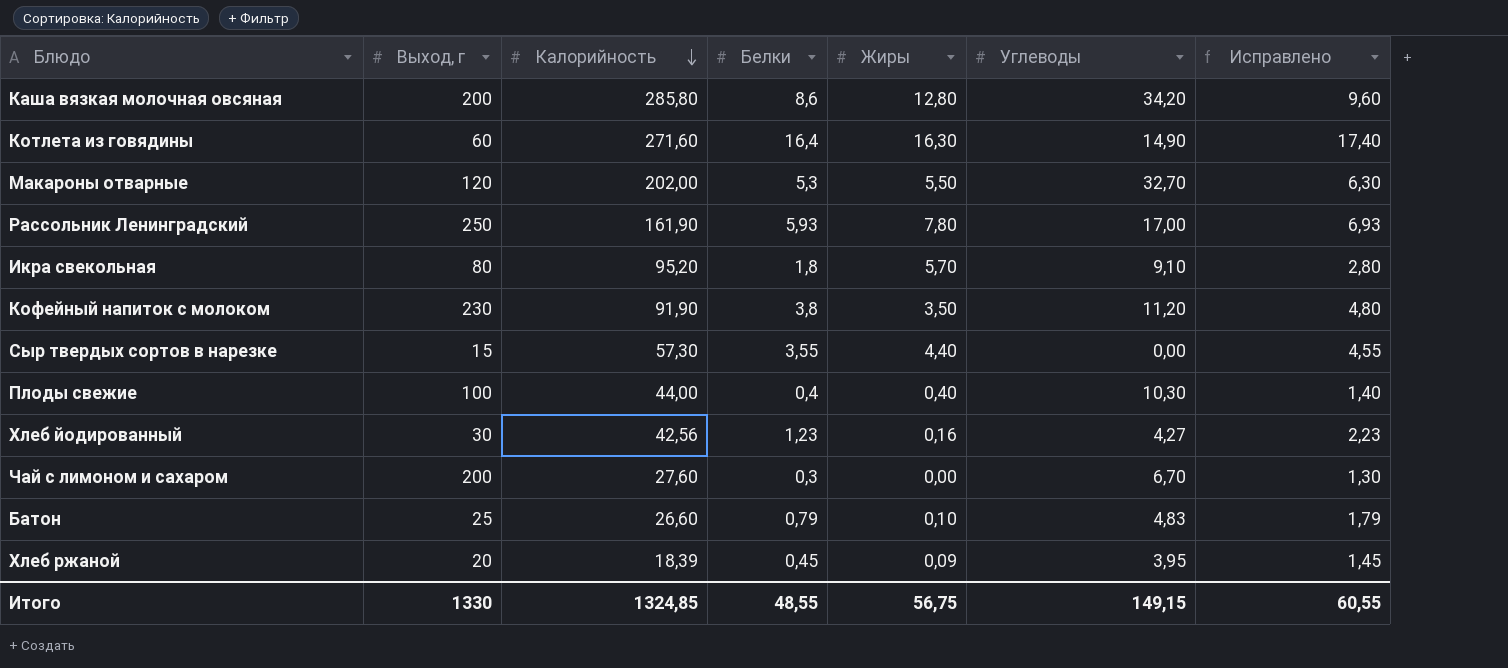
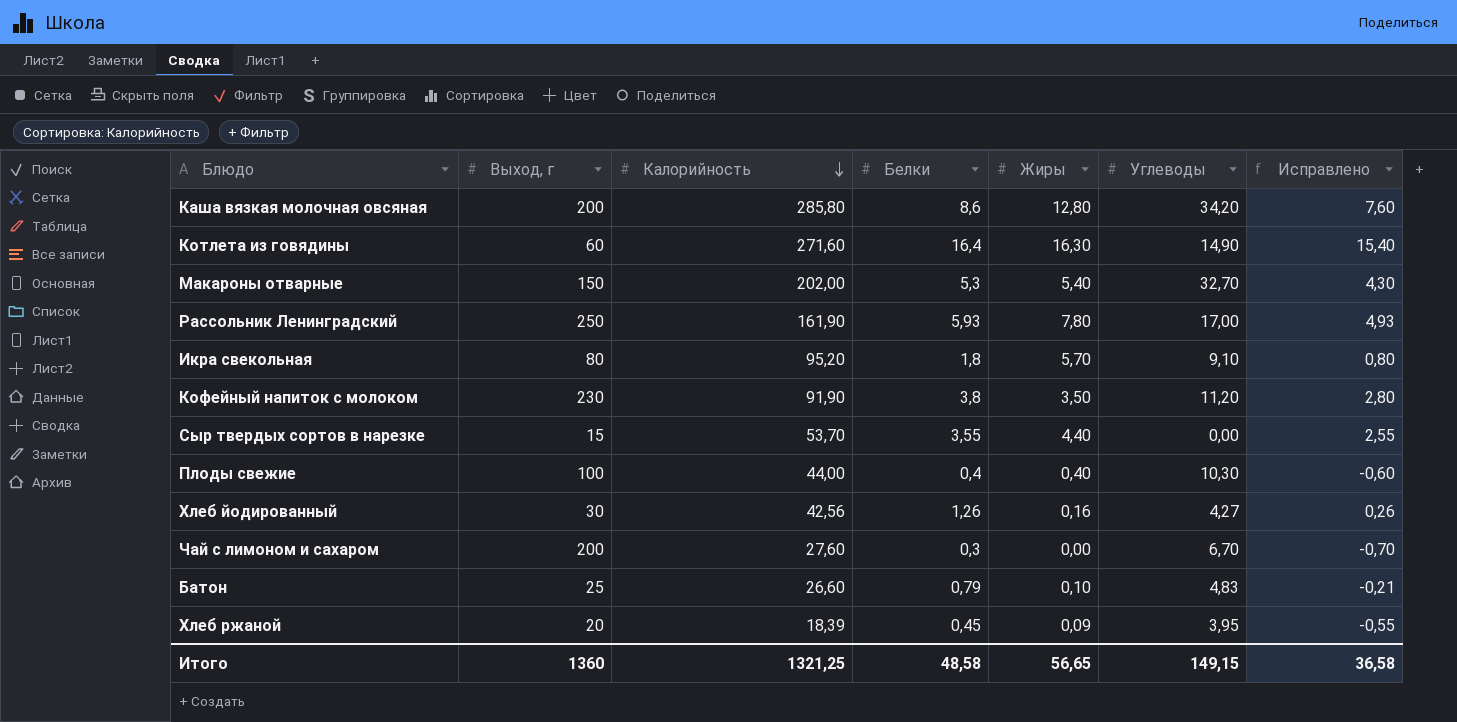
column Исправлено | formula: [Белки] + 1 -> [Белки] - 1
Макароны отварные | Выход, г: 120 -> 150
Макароны отварные | Жиры: 5,50 -> 5,40
Сыр твердых сортов в нарезке | Калорийность: 57,30 -> 53,70
Хлеб йодированный | Белки: 1,23 -> 1,26
Итого | Выход, г: 1330 -> 1360
Итого | Калорийность: 1324,85 -> 1321,25
Итого | Белки: 48,55 -> 48,58
Итого | Жиры: 56,75 -> 56,65
Итого | Исправлено: 60,55 -> 36,58

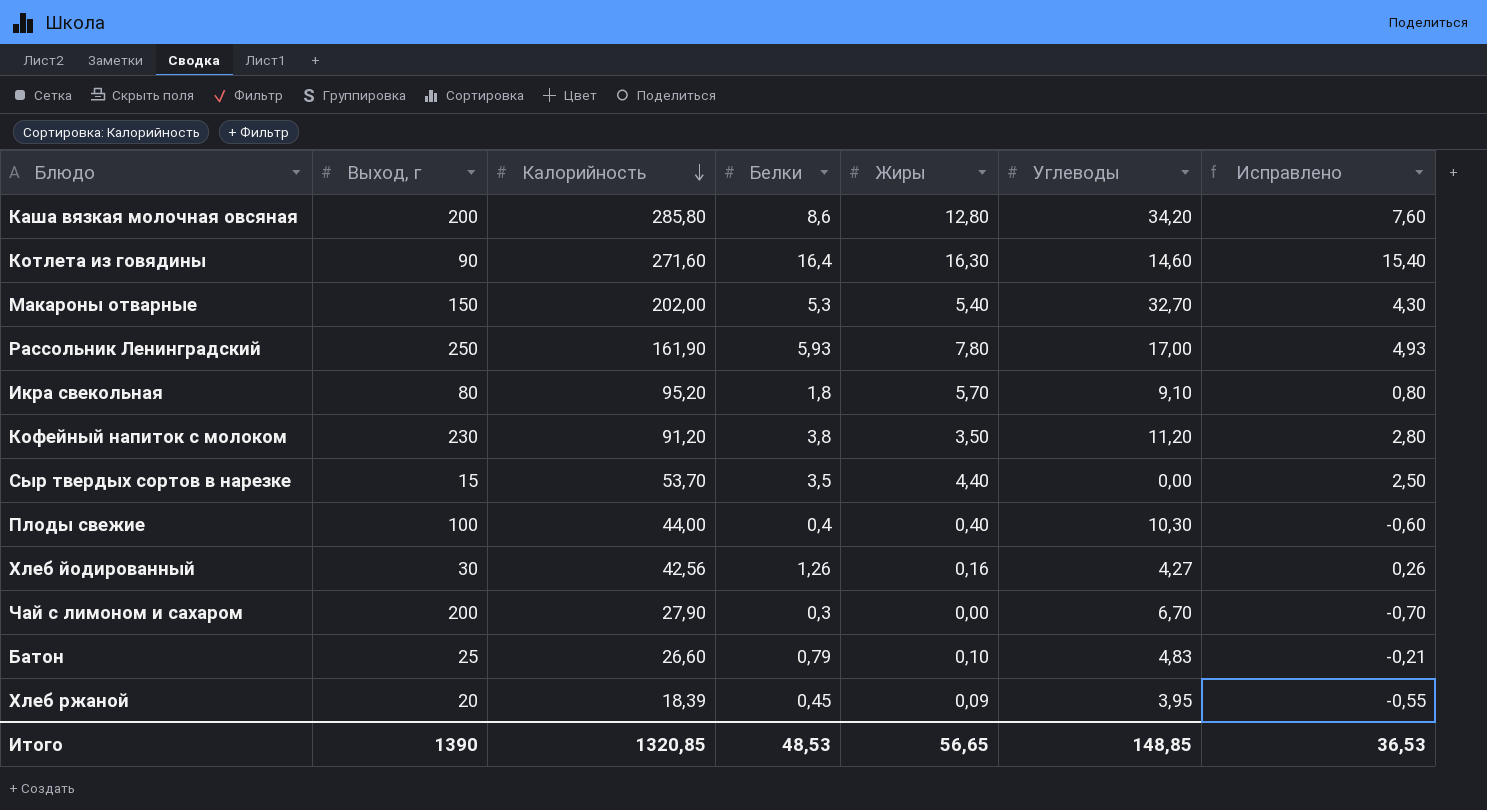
Котлета из говядины | Выход, г: 60 -> 90
Котлета из говядины | Углеводы: 14,90 -> 14,60
Кофейный напиток с молоком | Калорийность: 91,90 -> 91,20
Сыр твердых сортов в нарезке | Белки: 3,55 -> 3,5
Сыр твердых сортов в нарезке | Исправлено: 2,55 -> 2,50
Чай с лимоном и сахаром | Калорийность: 27,60 -> 27,90
Итого | Выход, г: 1360 -> 1390
Итого | Калорийность: 1321,25 -> 1320,85
Итого | Белки: 48,58 -> 48,53
Итого | Углеводы: 149,15 -> 148,85
Итого | Исправлено: 36,58 -> 36,53

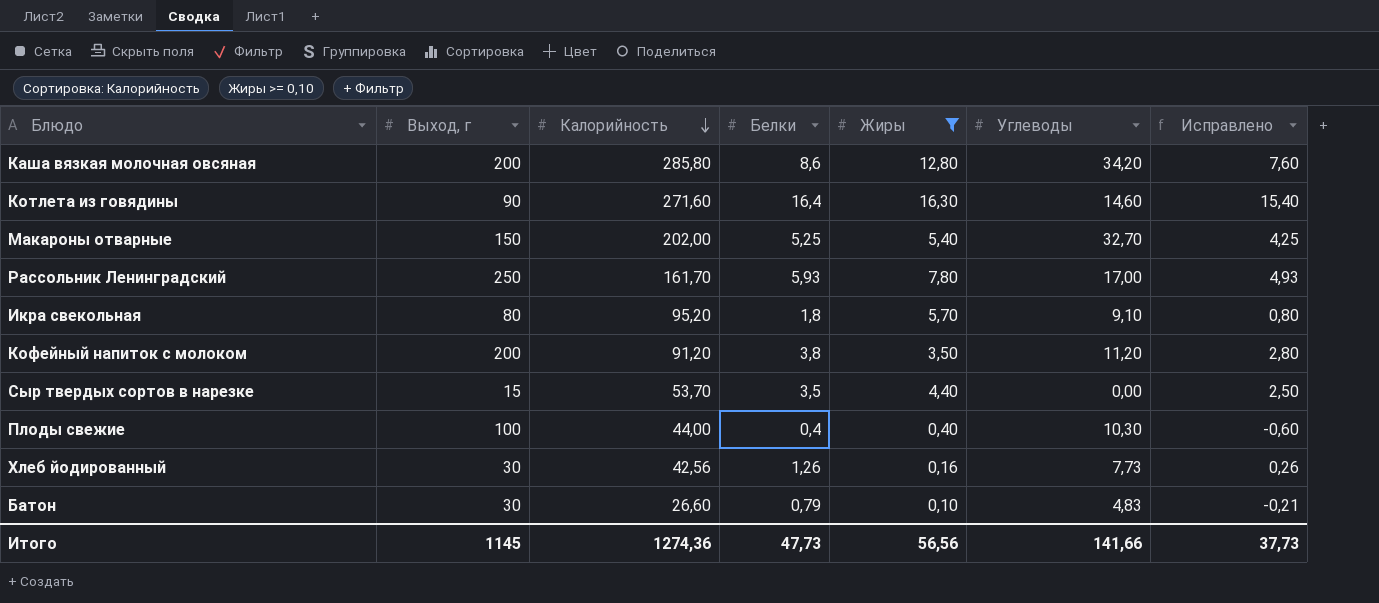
filter: none -> Жиры >= 0,10
Макароны отварные | Белки: 5,3 -> 5,25
Макароны отварные | Исправлено: 4,30 -> 4,25
Рассольник Ленинградский | Калорийность: 161,90 -> 161,70
Кофейный напиток с молоком | Выход, г: 230 -> 200
Хлеб йодированный | Углеводы: 4,27 -> 7,73
Батон | Выход, г: 25 -> 30
Итого | Выход, г: 1390 -> 1145
Итого | Калорийность: 1320,85 -> 1274,36
Итого | Белки: 48,53 -> 47,73
Итого | Жиры: 56,65 -> 56,56
Итого | Углеводы: 148,85 -> 141,66
Итого | Исправлено: 36,53 -> 37,73

